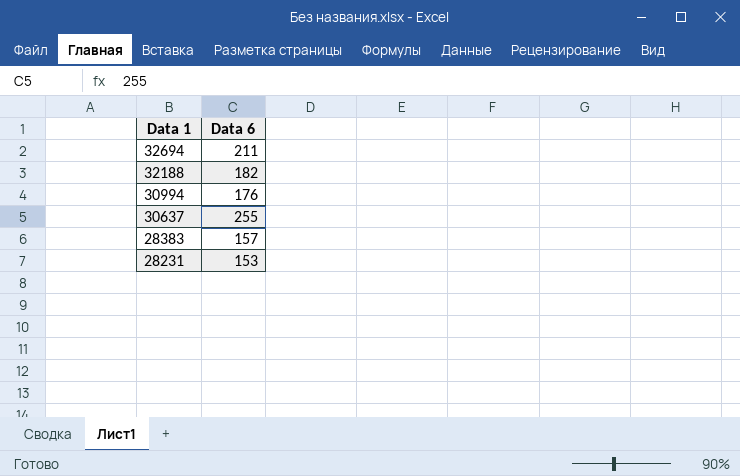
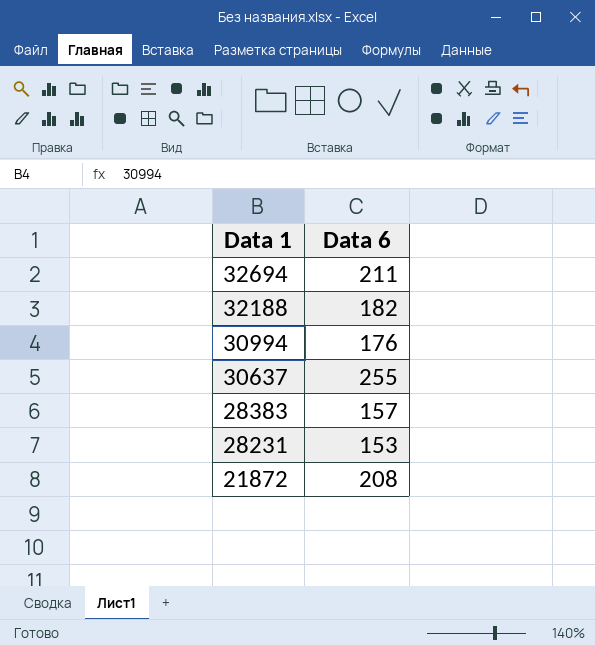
row 21872: none -> 208

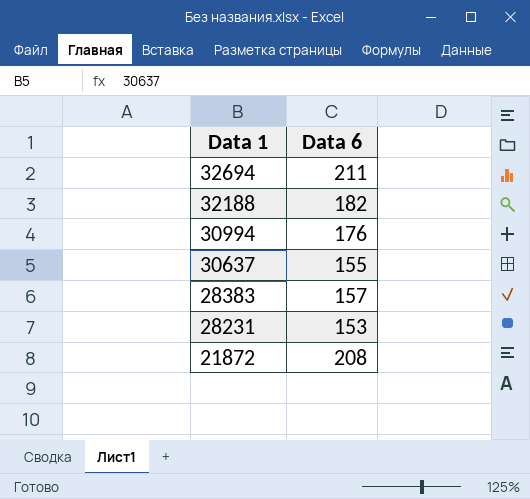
30637 | Data 6: 255 -> 155

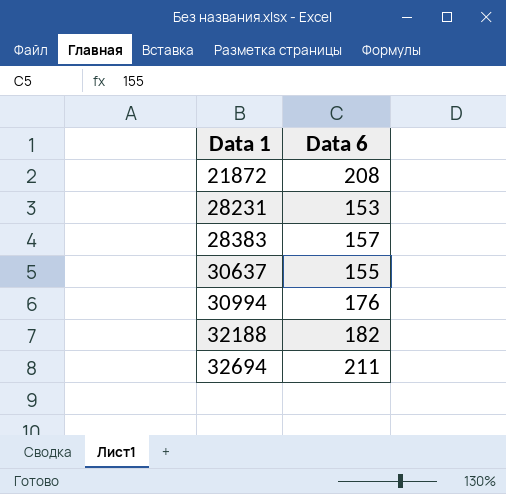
row order: Data 1 descending -> Data 1 ascending

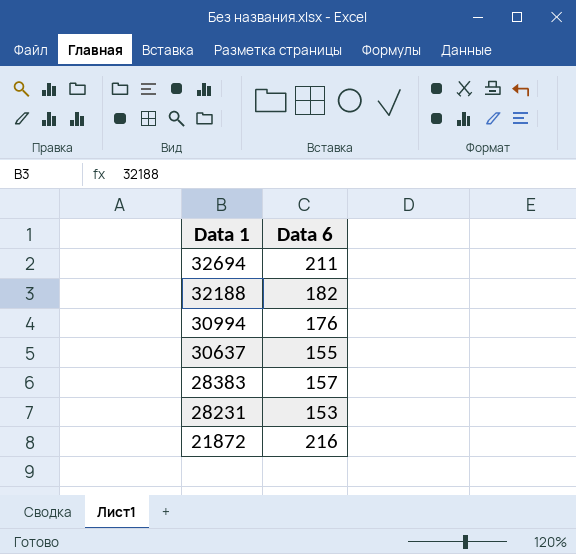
row order: Data 1 ascending -> Data 1 descending
21872 | Data 6: 208 -> 216

